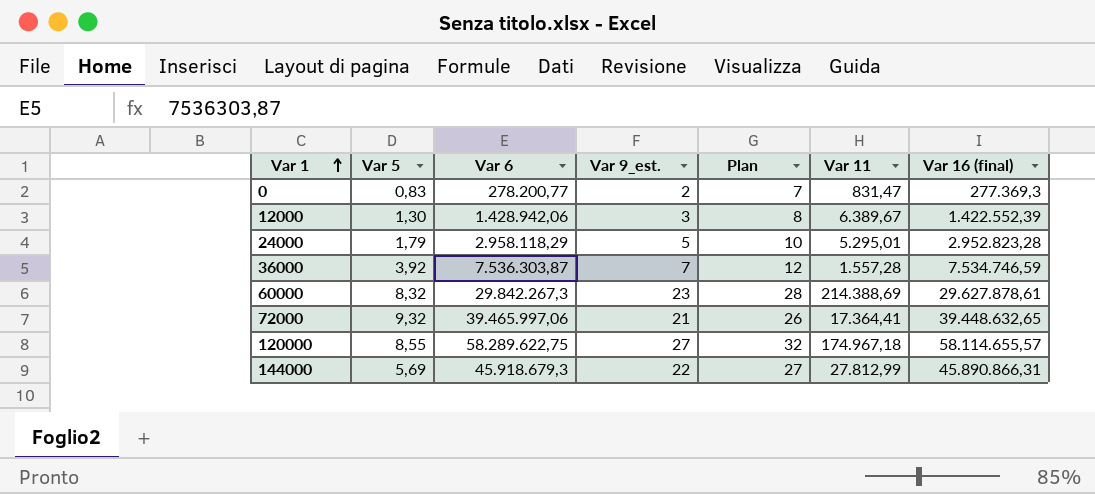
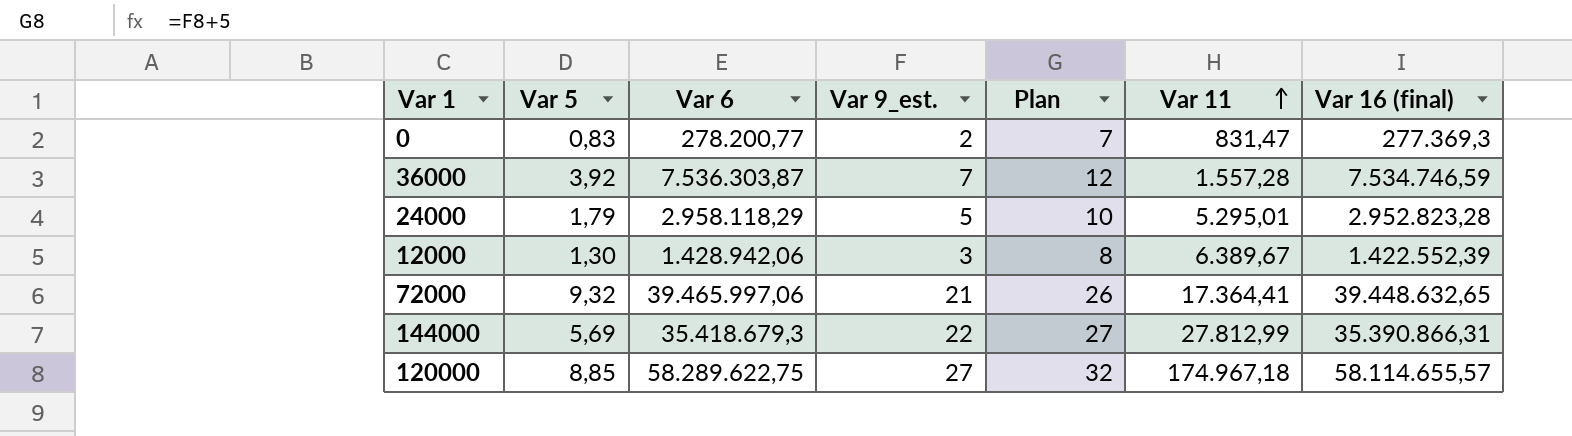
row order: Var 1 ascending -> Var 11 ascending
row 60000: 8,32 | 29.842.267,3 | 23 | 28 | 214.388,69 | 29.627.878,61 -> none
144000 | Var 6: 45.918.679,3 -> 35.418.679,3
144000 | Var 16 (final): 45.890.866,31 -> 35.390.866,31
120000 | Var 5: 8,55 -> 8,85

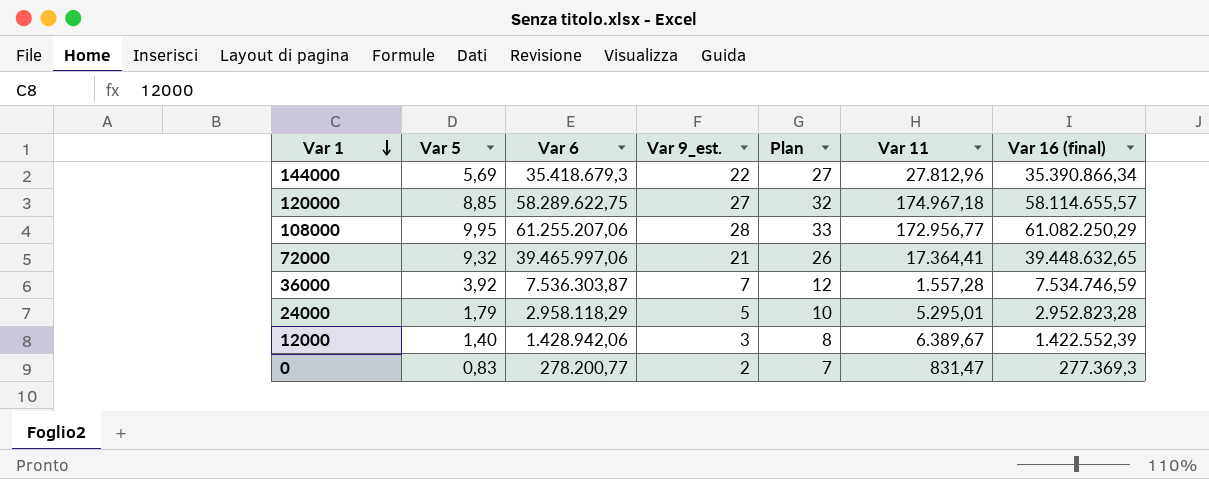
row order: Var 11 ascending -> Var 1 descending
144000 | Var 11: 27.812,99 -> 27.812,96
144000 | Var 16 (final): 35.390.866,31 -> 35.390.866,34
row 108000: none -> 9,95 | 61.255.207,06 | 28 | 33 | 172.956,77 | 61.082.250,29
12000 | Var 5: 1,30 -> 1,40

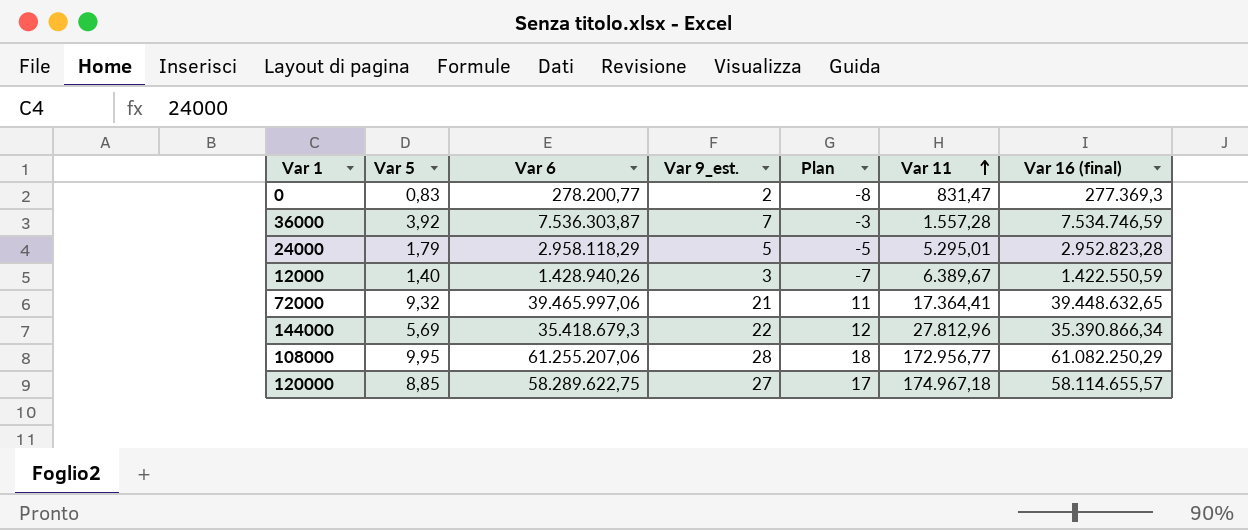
row order: Var 1 descending -> Var 11 ascending
column Plan | formula: [Var 9_est.] + 5 -> [Var 9_est.] - 10
12000 | Var 6: 1.428.942,06 -> 1.428.940,26
12000 | Var 16 (final): 1.422.552,39 -> 1.422.550,59

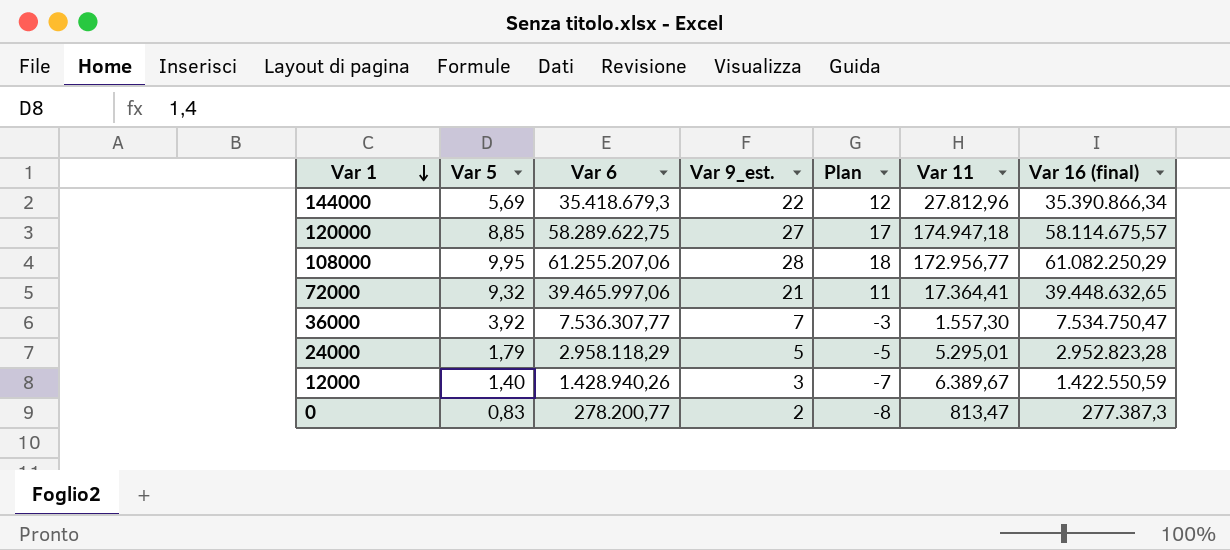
row order: Var 11 ascending -> Var 1 descending
120000 | Var 11: 174.967,18 -> 174.947,18
120000 | Var 16 (final): 58.114.655,57 -> 58.114.675,57
36000 | Var 6: 7.536.303,87 -> 7.536.307,77
36000 | Var 11: 1.557,28 -> 1.557,30
36000 | Var 16 (final): 7.534.746,59 -> 7.534.750,47
0 | Var 11: 831,47 -> 813,47
0 | Var 16 (final): 277.369,3 -> 277.387,3

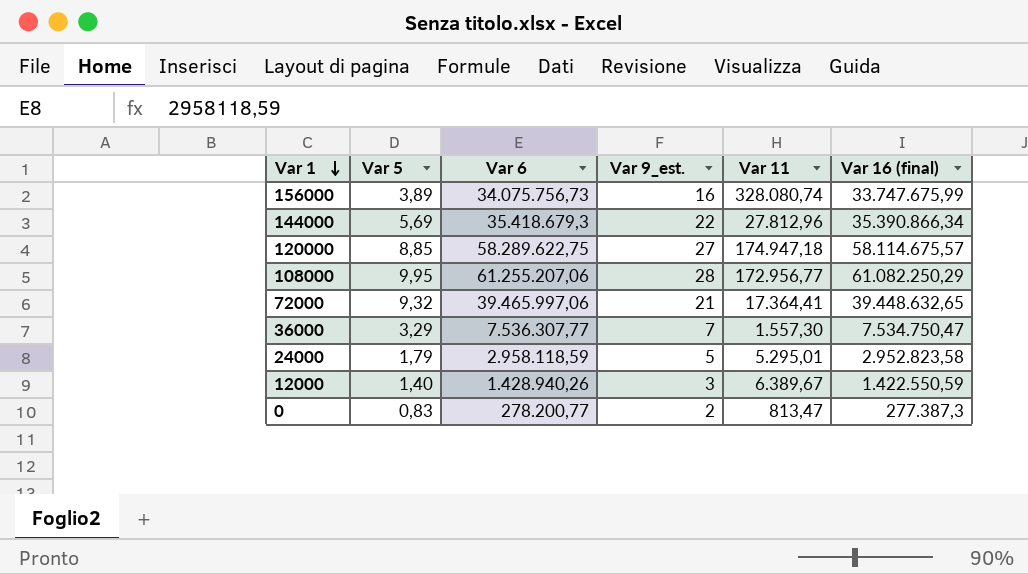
column Plan | formula: [Var 9_est.] - 10 -> none
row 156000: none -> 3,89 | 34.075.756,73 | 16 | 328.080,74 | 33.747.675,99
36000 | Var 5: 3,92 -> 3,29
24000 | Var 6: 2.958.118,29 -> 2.958.118,59
24000 | Var 16 (final): 2.952.823,28 -> 2.952.823,58

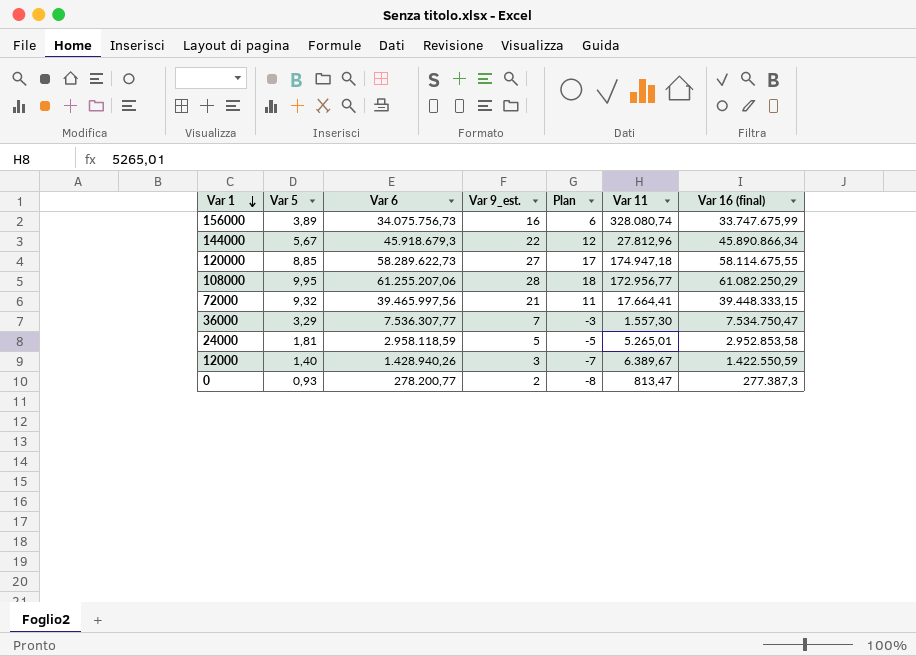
column Plan | formula: none -> [Var 9_est.] - 10
144000 | Var 5: 5,69 -> 5,67
144000 | Var 6: 35.418.679,3 -> 45.918.679,3
144000 | Var 16 (final): 35.390.866,34 -> 45.890.866,34
120000 | Var 6: 58.289.622,75 -> 58.289.622,73
120000 | Var 16 (final): 58.114.675,57 -> 58.114.675,55
72000 | Var 6: 39.465.997,06 -> 39.465.997,56
72000 | Var 11: 17.364,41 -> 17.664,41
72000 | Var 16 (final): 39.448.632,65 -> 39.448.333,15
24000 | Var 5: 1,79 -> 1,81
24000 | Var 11: 5.295,01 -> 5.265,01
24000 | Var 16 (final): 2.952.823,58 -> 2.952.853,58
0 | Var 5: 0,83 -> 0,93

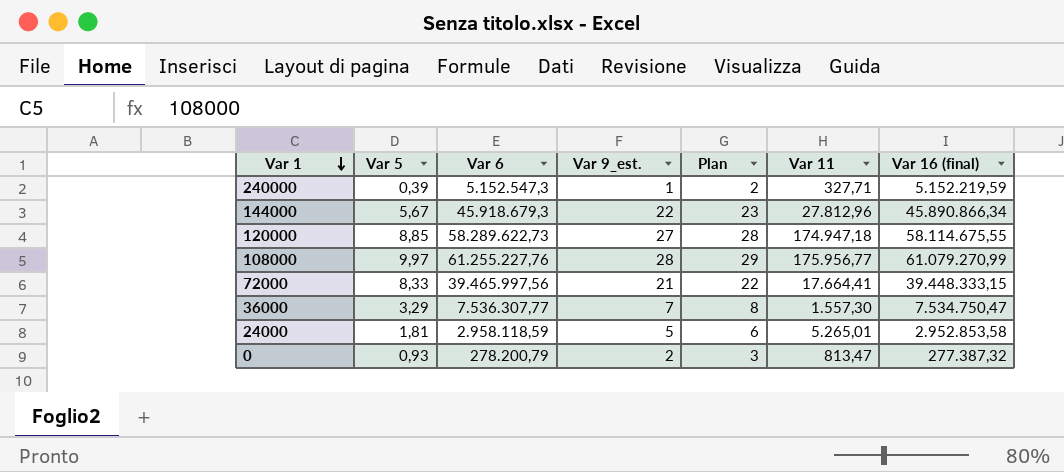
column Plan | formula: [Var 9_est.] - 10 -> [Var 9_est.] + 1
row 156000: 3,89 | 34.075.756,73 | 16 | 6 | 328.080,74 | 33.747.675,99 -> none
row 12000: 1,40 | 1.428.940,26 | 3 | -7 | 6.389,67 | 1.422.550,59 -> none
row 240000: none -> 0,39 | 5.152.547,3 | 1 | 2 | 327,71 | 5.152.219,59
108000 | Var 5: 9,95 -> 9,97
108000 | Var 6: 61.255.207,06 -> 61.255.227,76
108000 | Var 11: 172.956,77 -> 175.956,77
108000 | Var 16 (final): 61.082.250,29 -> 61.079.270,99
72000 | Var 5: 9,32 -> 8,33
0 | Var 6: 278.200,77 -> 278.200,79
0 | Var 16 (final): 277.387,3 -> 277.387,32

